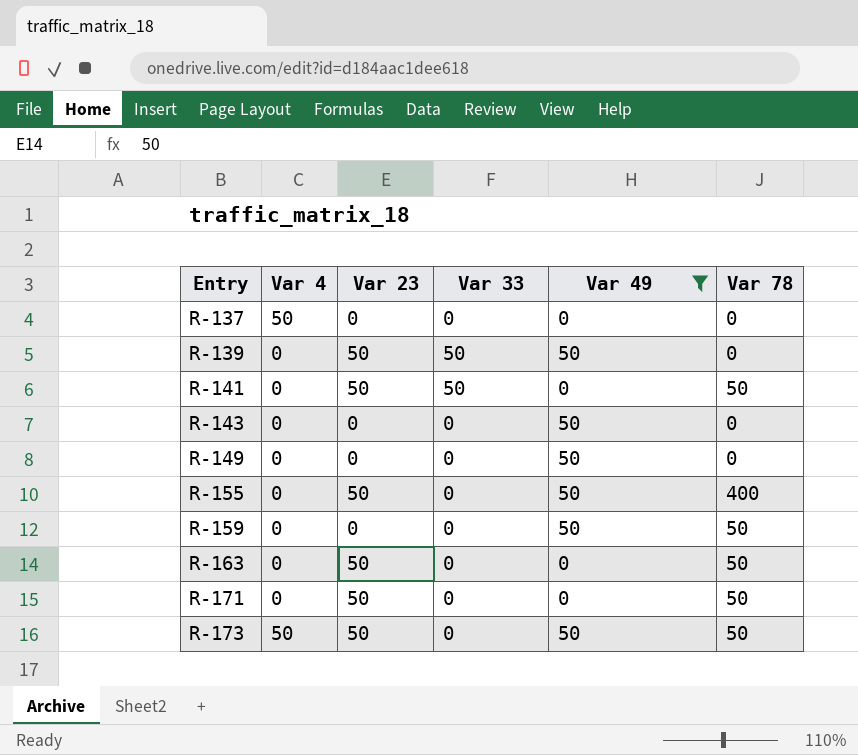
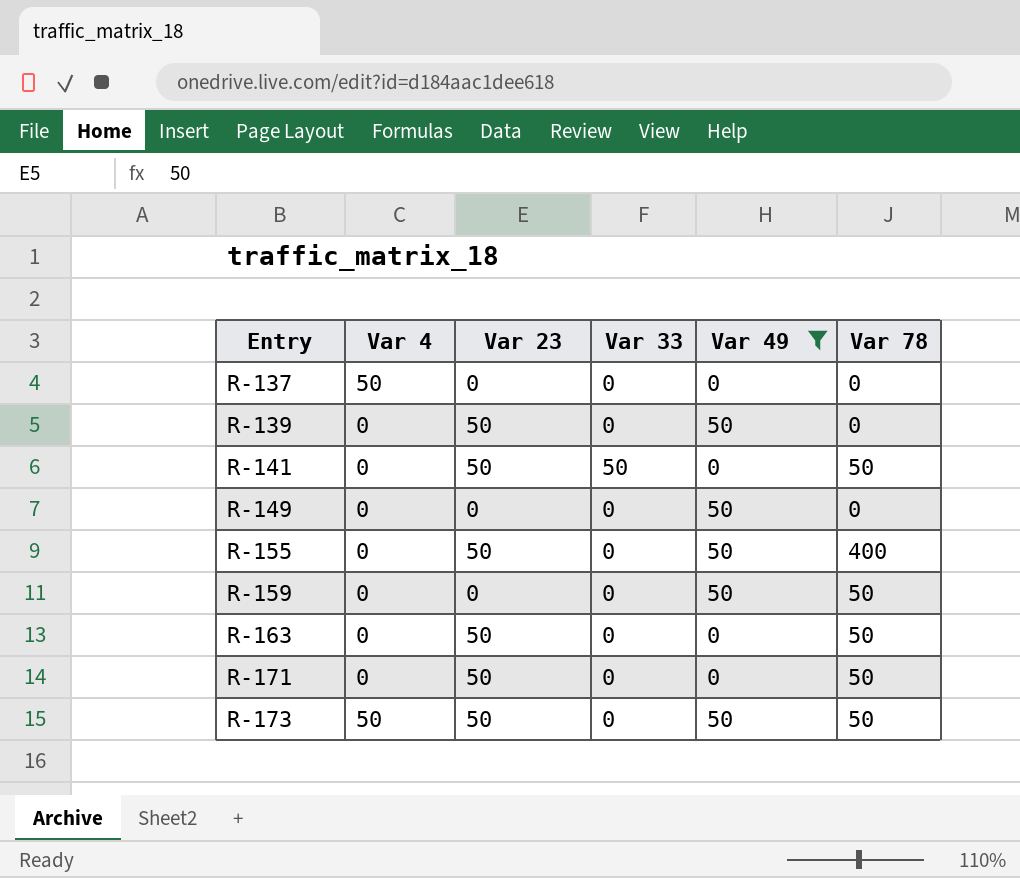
row R-143: 0 | 0 | 0 | 50 | 0 -> none
R-139 | Var 33: 50 -> 0

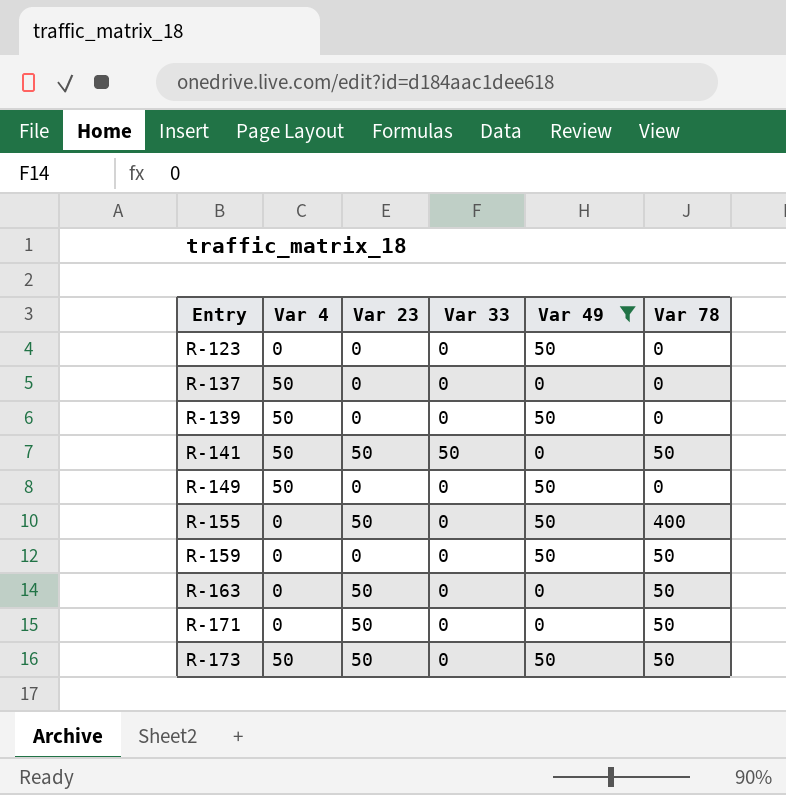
row R-123: none -> 0 | 0 | 0 | 50 | 0
R-139 | Var 4: 0 -> 50
R-139 | Var 23: 50 -> 0
R-141 | Var 4: 0 -> 50
R-149 | Var 4: 0 -> 50

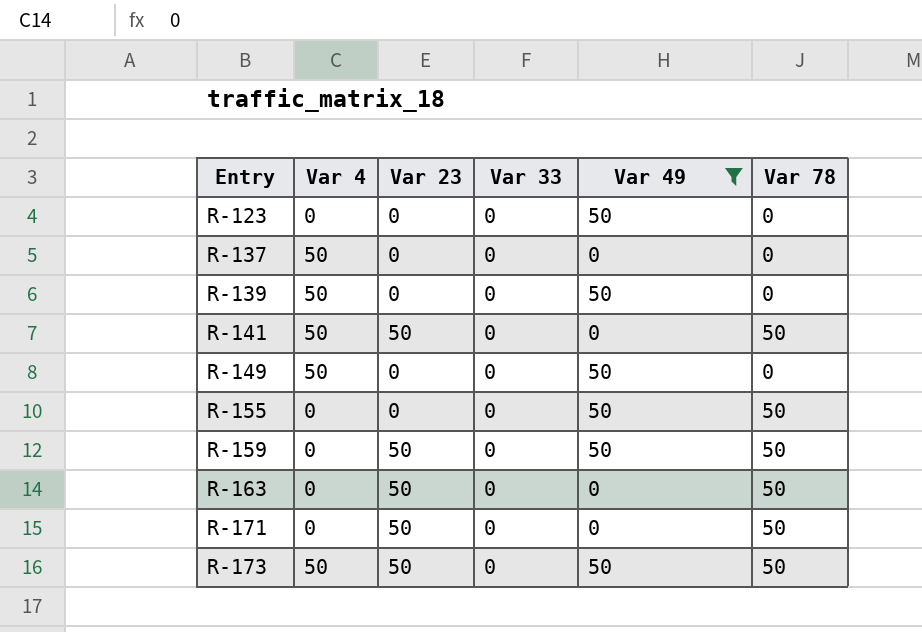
R-141 | Var 33: 50 -> 0
R-155 | Var 23: 50 -> 0
R-155 | Var 78: 400 -> 50
R-159 | Var 23: 0 -> 50

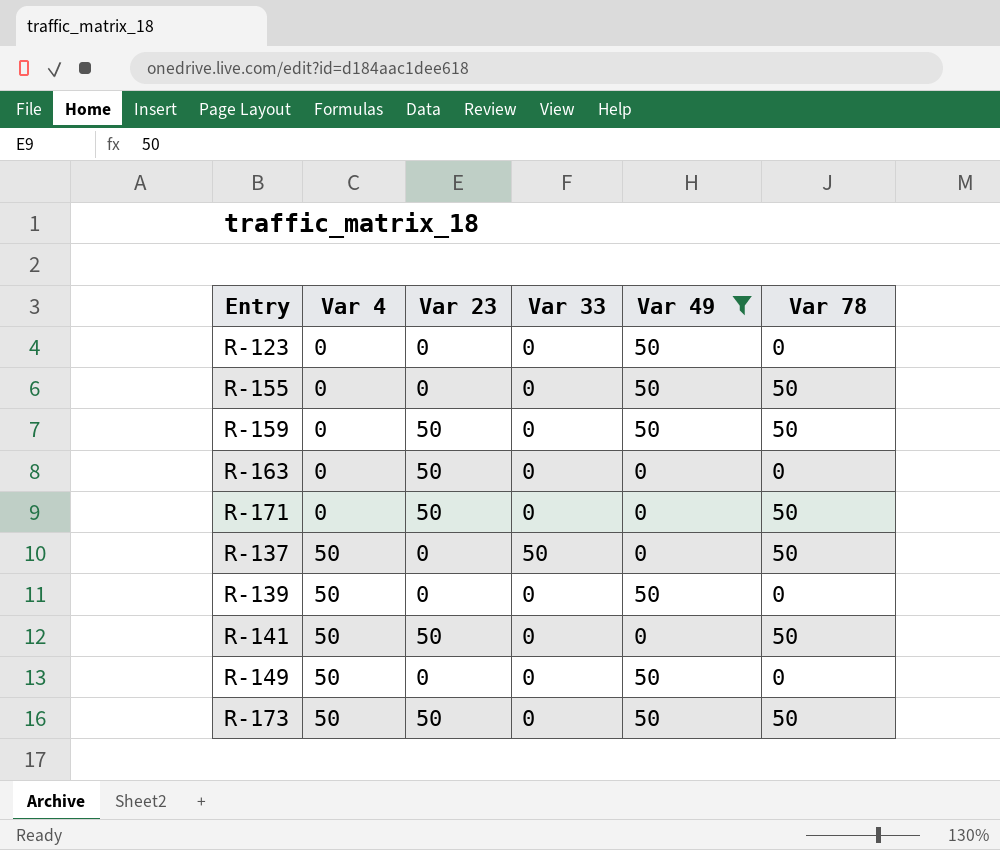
row order: Entry ascending -> Var 4 ascending
R-163 | Var 78: 50 -> 0
R-137 | Var 33: 0 -> 50
R-137 | Var 78: 0 -> 50

